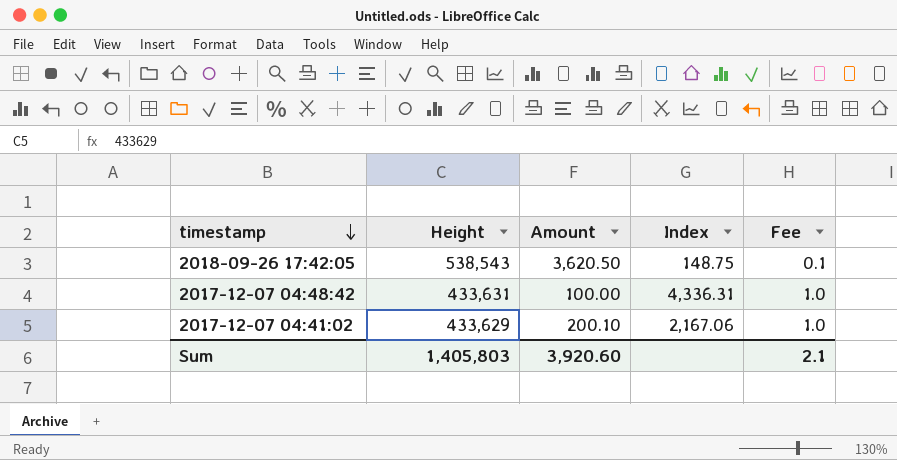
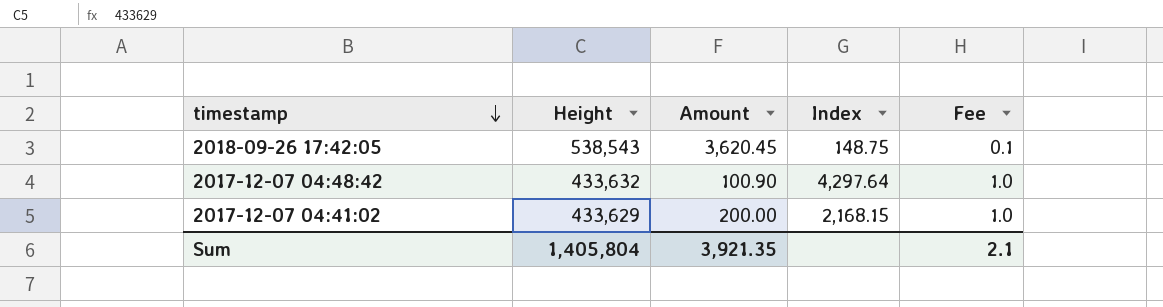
2018-09-26 17:42:05 | Amount: 3,620.50 -> 3,620.45
2017-12-07 04:48:42 | Height: 433,631 -> 433,632
2017-12-07 04:48:42 | Amount: 100.00 -> 100.90
2017-12-07 04:48:42 | Index: 4,336.31 -> 4,297.64
2017-12-07 04:41:02 | Amount: 200.10 -> 200.00
2017-12-07 04:41:02 | Index: 2,167.06 -> 2,168.15
Sum | Height: 1,405,803 -> 1,405,804
Sum | Amount: 3,920.60 -> 3,921.35

